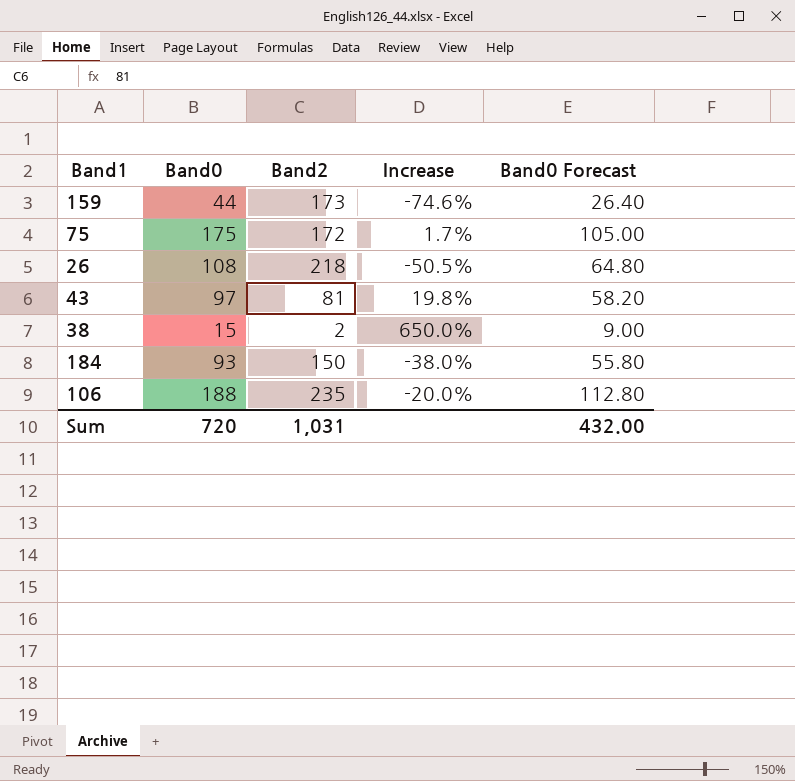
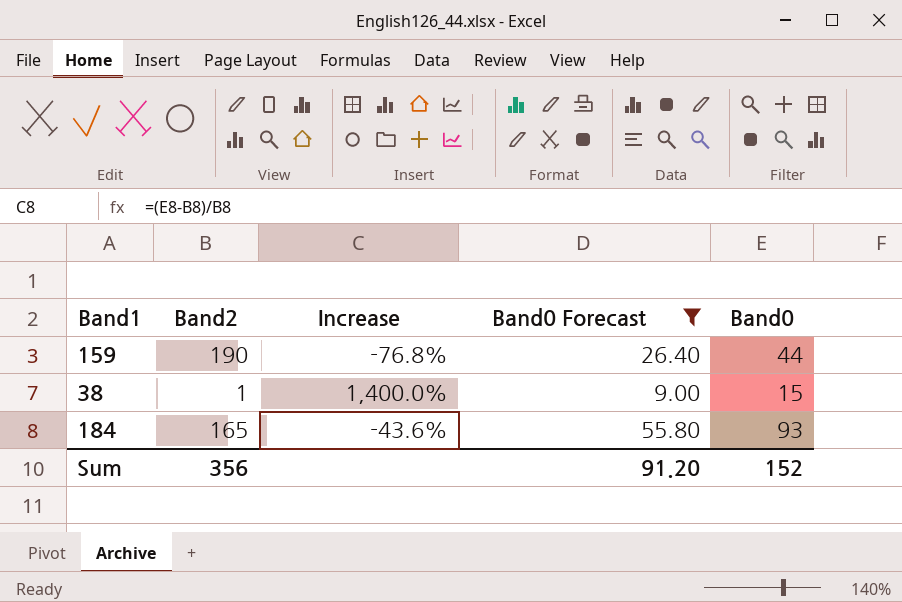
filter: none -> Band0 Forecast <= 55.80
column Band0 | position: 2 -> 5
159 | Band2: 173 -> 190
159 | Increase: -74.6% -> -76.8%
38 | Band2: 2 -> 1
38 | Increase: 650.0% -> 1,400.0%
184 | Band2: 150 -> 165
184 | Increase: -38.0% -> -43.6%
Sum | Band2: 1,031 -> 356
Sum | Band0 Forecast: 432.00 -> 91.20
Sum | Band0: 720 -> 152

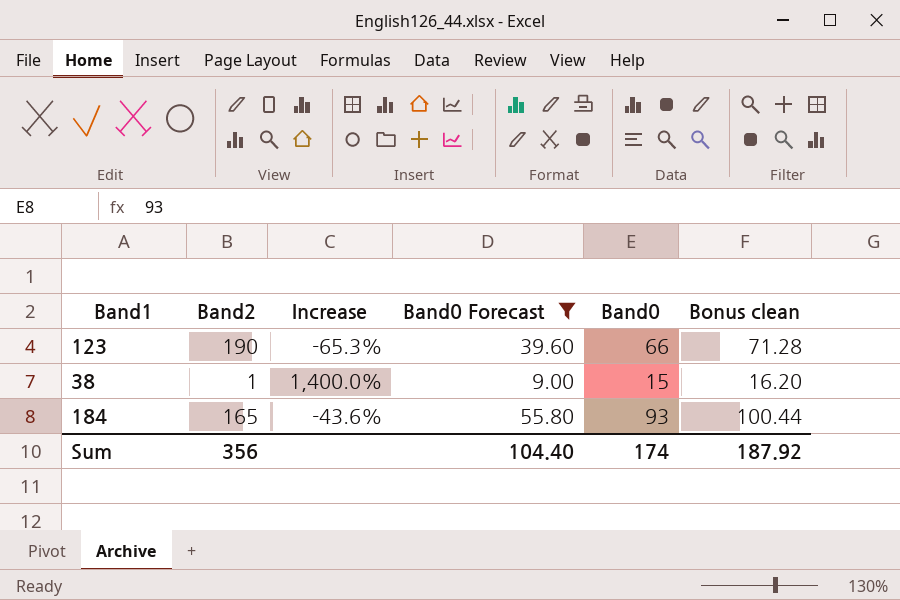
column Bonus clean | formula: none -> [Band0] * 1.08
row 159: 190 | -76.8% | 26.40 | 44 -> none
row 123: none -> 190 | -65.3% | 39.60 | 66 | 71.28
Sum | Band0 Forecast: 91.20 -> 104.40
Sum | Band0: 152 -> 174

